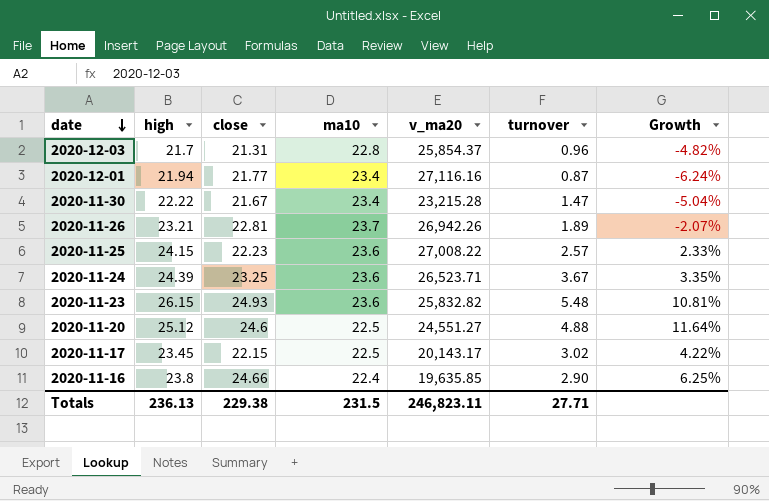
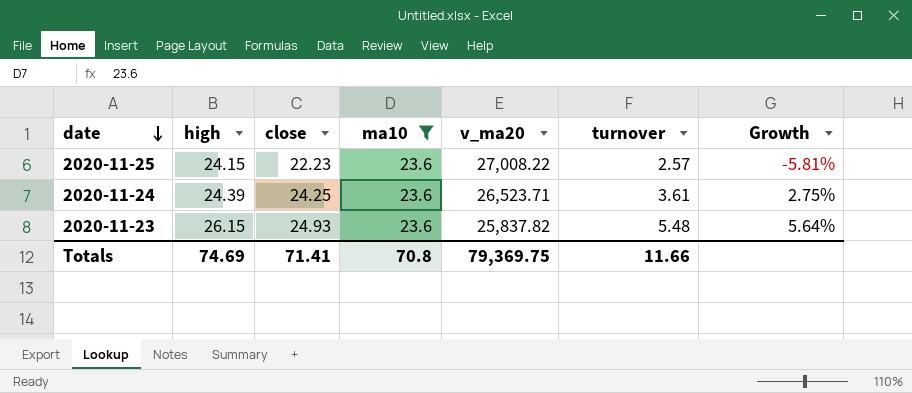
filter: none -> ma10 = 23.6
column Growth | formula: ([high] - [ma10]) / [ma10] -> ([close] - [ma10]) / [ma10]
2020-11-24 | close: 23.25 -> 24.25
2020-11-24 | turnover: 3.67 -> 3.61
2020-11-23 | v_ma20: 25,832.82 -> 25,837.82
Totals | high: 236.13 -> 74.69
Totals | close: 229.38 -> 71.41
Totals | ma10: 231.5 -> 70.8
Totals | v_ma20: 246,823.11 -> 79,369.75
Totals | turnover: 27.71 -> 11.66

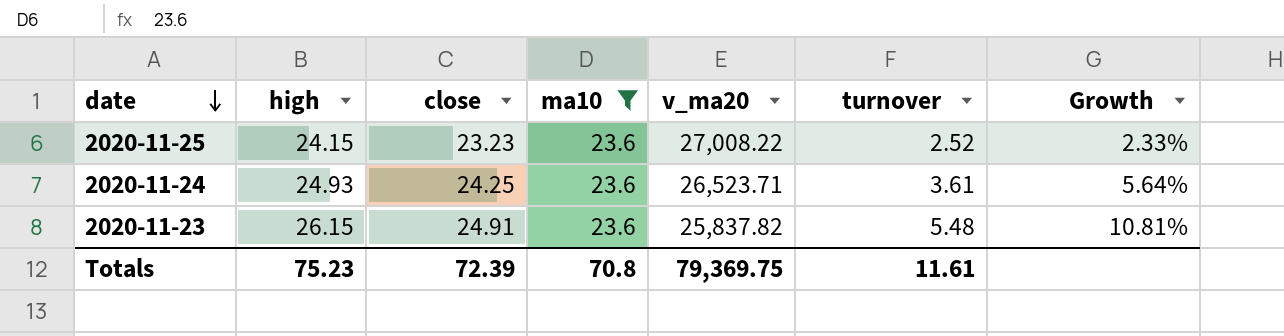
column Growth | formula: ([close] - [ma10]) / [ma10] -> ([high] - [ma10]) / [ma10]
2020-11-25 | close: 22.23 -> 23.23
2020-11-25 | turnover: 2.57 -> 2.52
2020-11-24 | high: 24.39 -> 24.93
2020-11-23 | close: 24.93 -> 24.91
Totals | high: 74.69 -> 75.23
Totals | close: 71.41 -> 72.39
Totals | turnover: 11.66 -> 11.61

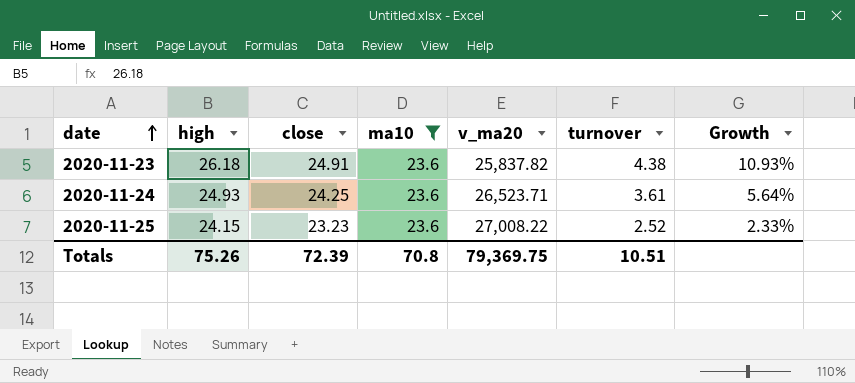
row order: date descending -> date ascending
2020-11-23 | high: 26.15 -> 26.18
2020-11-23 | turnover: 5.48 -> 4.38
2020-11-23 | Growth: 10.81% -> 10.93%
Totals | high: 75.23 -> 75.26
Totals | turnover: 11.61 -> 10.51

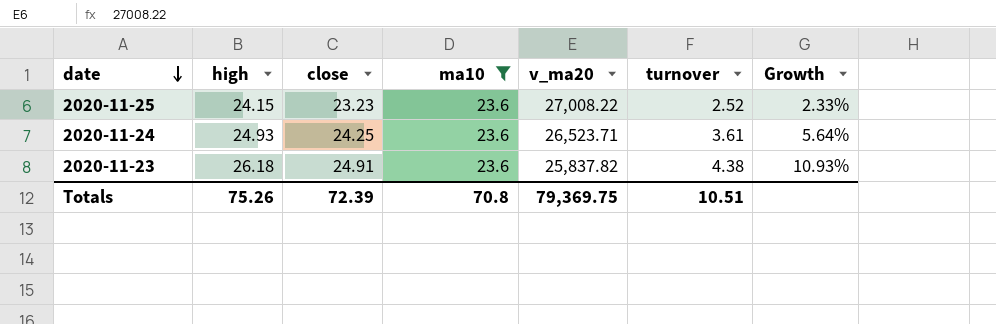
row order: date ascending -> date descending

